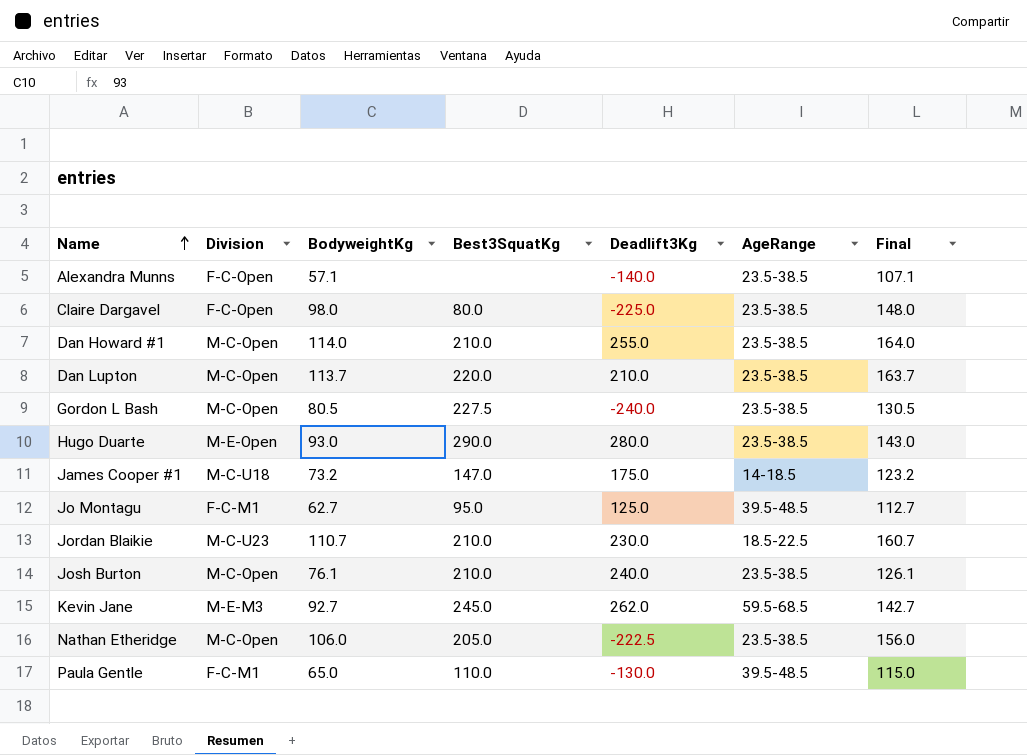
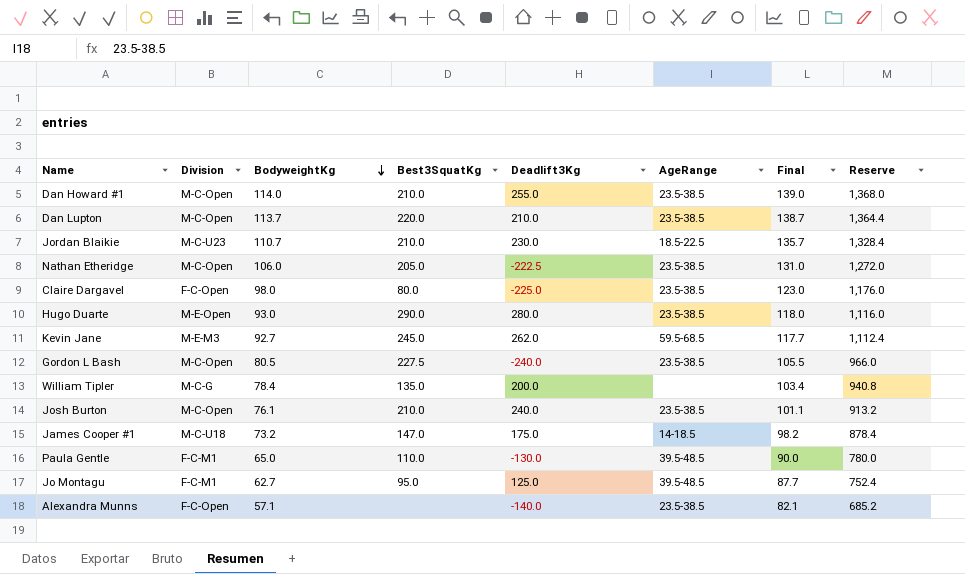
row order: Name ascending -> BodyweightKg descending
column Final | formula: [BodyweightKg] + 50 -> [BodyweightKg] + 25
column Reserve | formula: none -> [BodyweightKg] * 12
row William Tipler: none -> M-C-G | 78.4 | 135.0 | 200.0 | none | 103.4 | 940.8

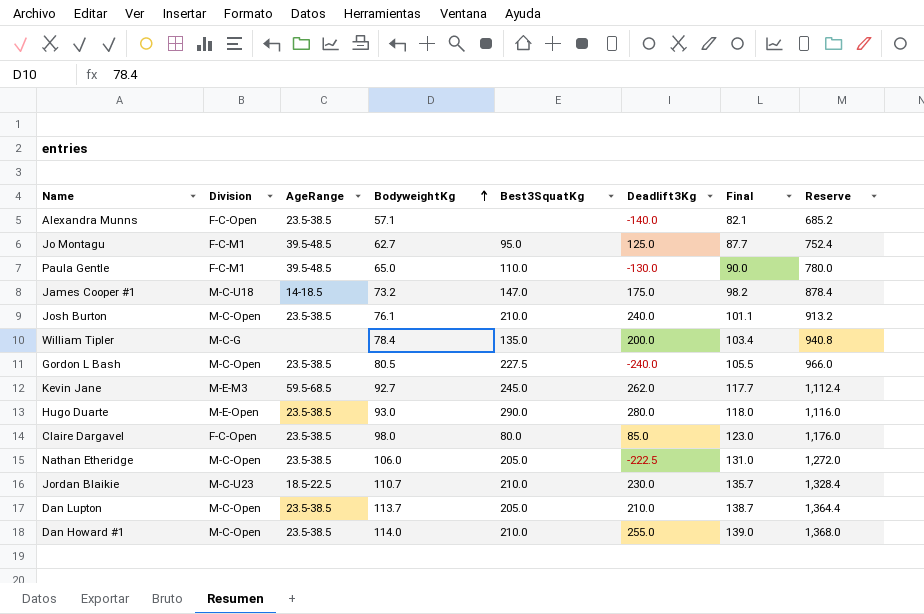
row order: BodyweightKg descending -> BodyweightKg ascending
column AgeRange | position: 6 -> 3
Claire Dargavel | Deadlift3Kg: -225.0 -> 85.0
Dan Lupton | Best3SquatKg: 220.0 -> 205.0

